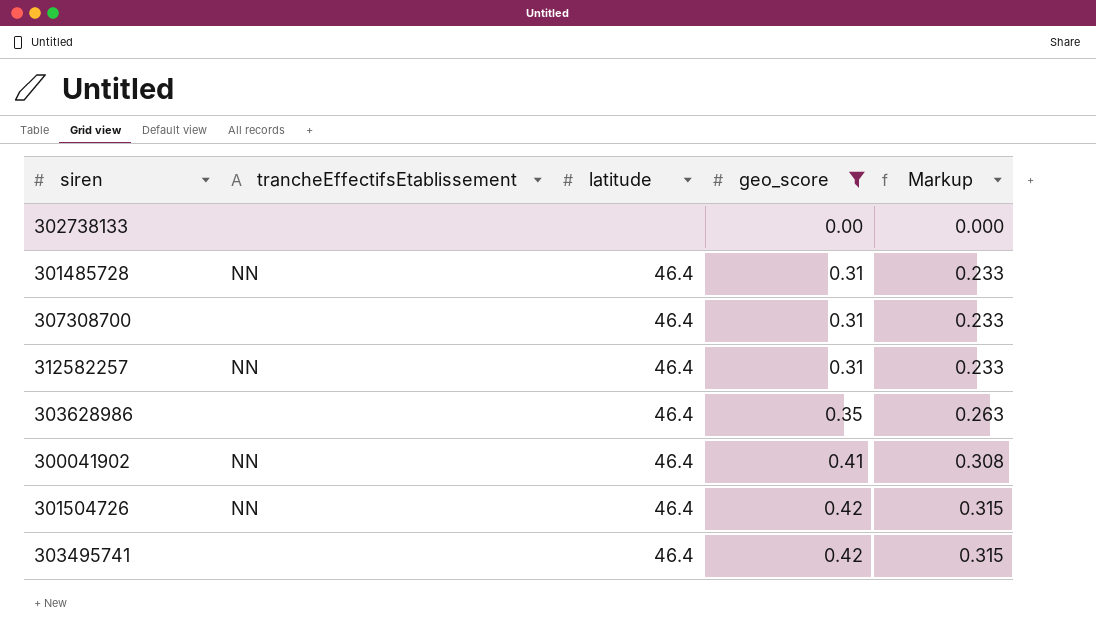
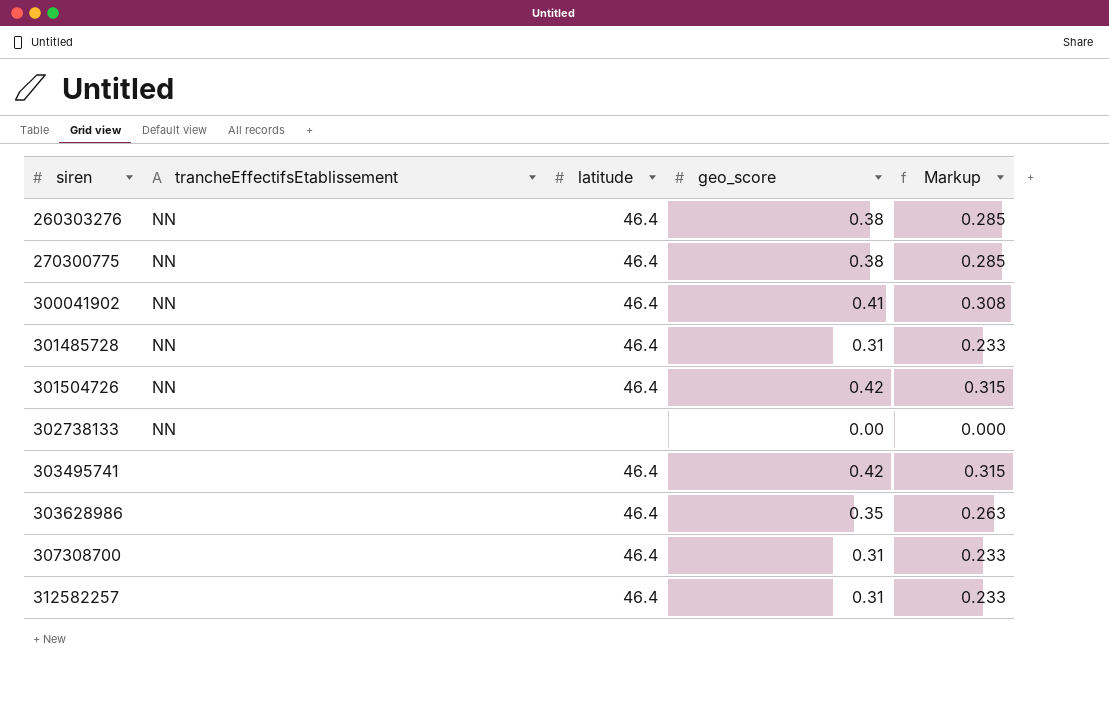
filter: geo_score != 0.38 -> none
row order: geo_score ascending -> siren ascending
302738133 | trancheEffectifsEtablissement: none -> NN
312582257 | trancheEffectifsEtablissement: NN -> none

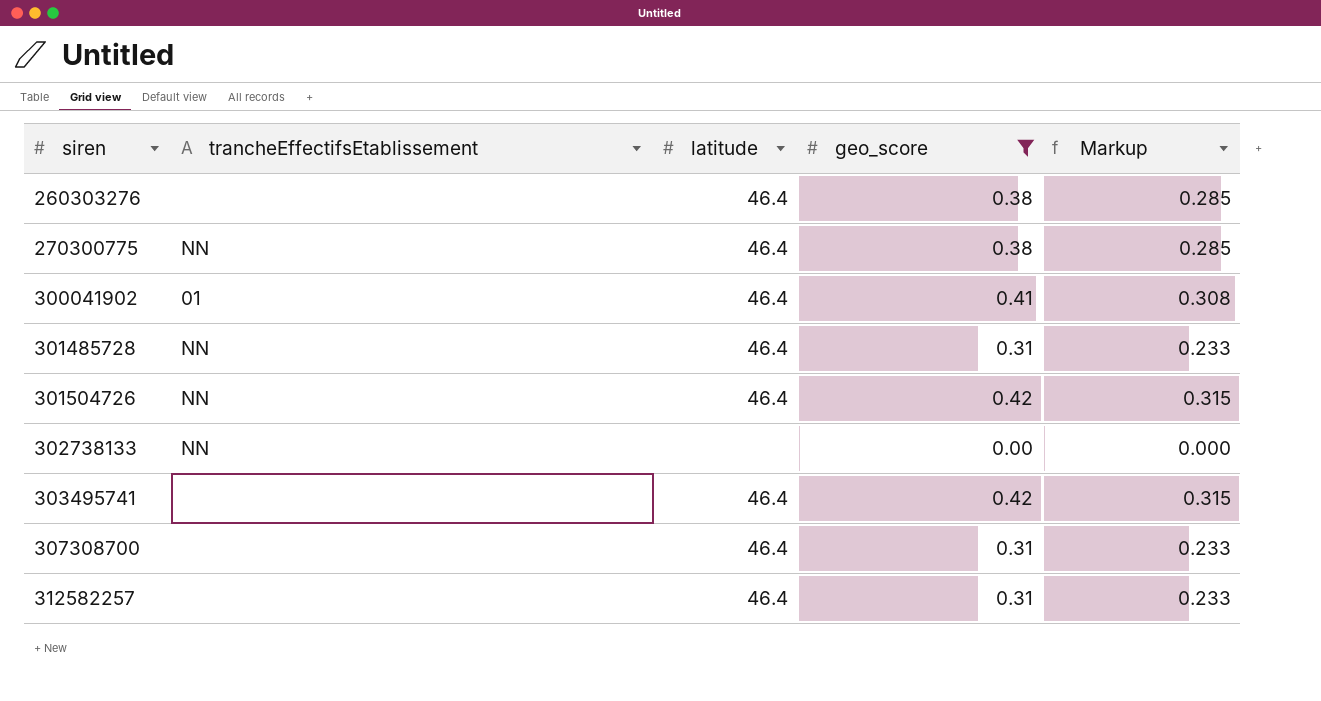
filter: none -> geo_score != 0.35
260303276 | trancheEffectifsEtablissement: NN -> none
300041902 | trancheEffectifsEtablissement: NN -> 01

